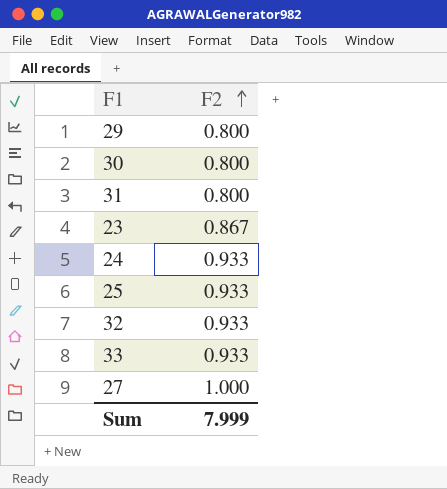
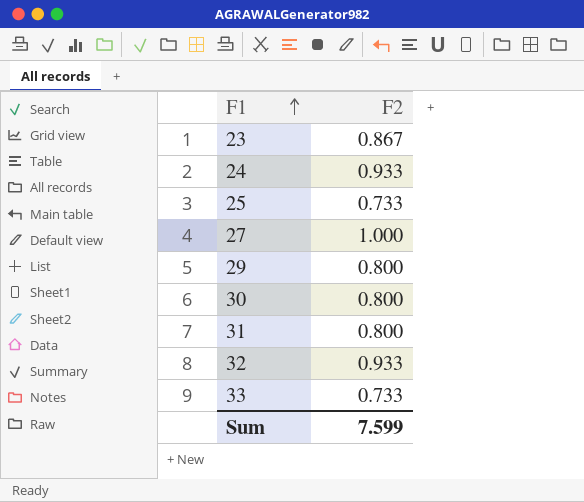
row order: F2 ascending -> F1 ascending
25 | F2: 0.933 -> 0.733
33 | F2: 0.933 -> 0.733
Sum | F2: 7.999 -> 7.599

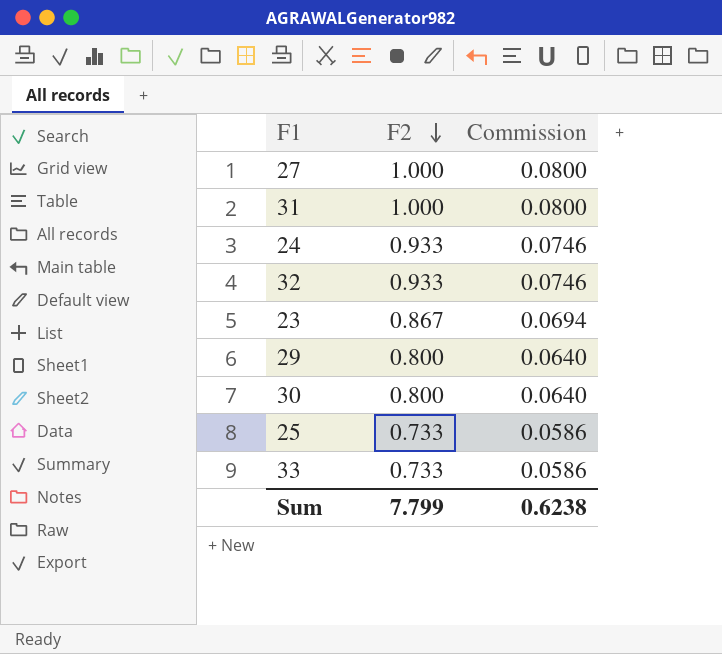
row order: F1 ascending -> F2 descending
column Commission | formula: none -> [F2] * 0.08
31 | F2: 0.800 -> 1.000
Sum | F2: 7.599 -> 7.799

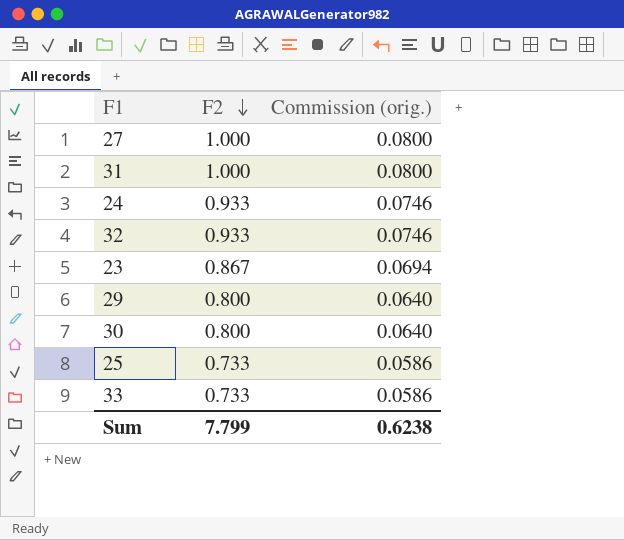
column name: Commission -> Commission (orig.)

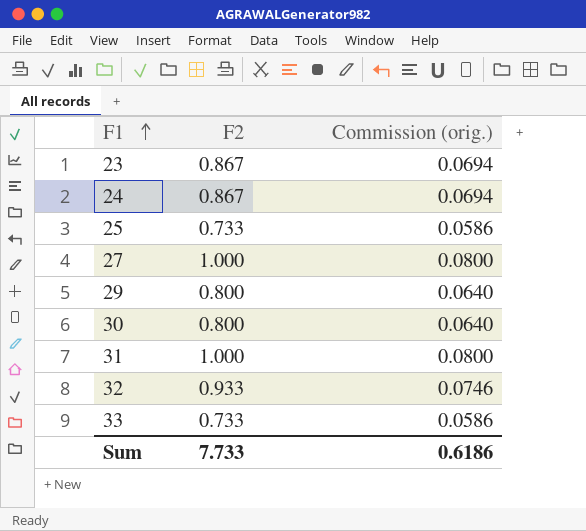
row order: F2 descending -> F1 ascending
24 | F2: 0.933 -> 0.867
24 | Commission (orig.): 0.0746 -> 0.0694
Sum | F2: 7.799 -> 7.733
Sum | Commission (orig.): 0.6238 -> 0.6186

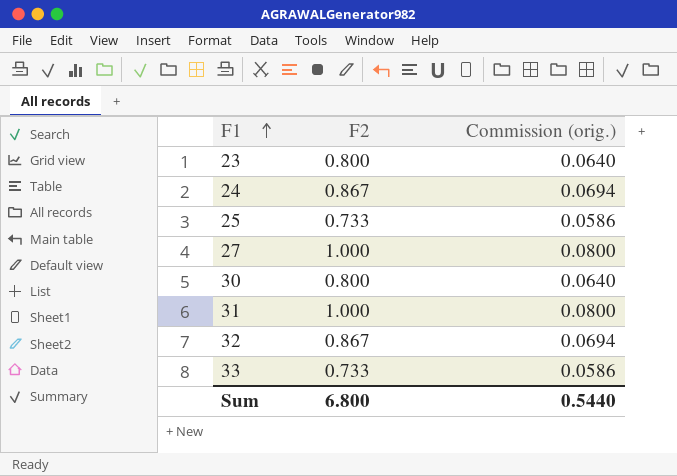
row 29: 0.800 | 0.0640 -> none
23 | F2: 0.867 -> 0.800
23 | Commission (orig.): 0.0694 -> 0.0640
32 | F2: 0.933 -> 0.867
32 | Commission (orig.): 0.0746 -> 0.0694
Sum | F2: 7.733 -> 6.800
Sum | Commission (orig.): 0.6186 -> 0.5440

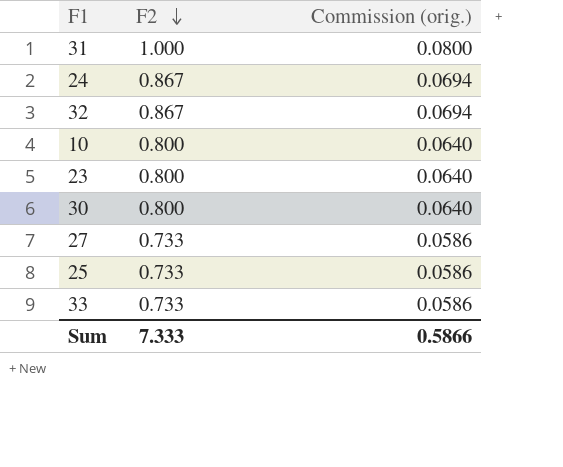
row order: F1 ascending -> F2 descending
row 10: none -> 0.800 | 0.0640
27 | F2: 1.000 -> 0.733
27 | Commission (orig.): 0.0800 -> 0.0586
Sum | F2: 6.800 -> 7.333
Sum | Commission (orig.): 0.5440 -> 0.5866

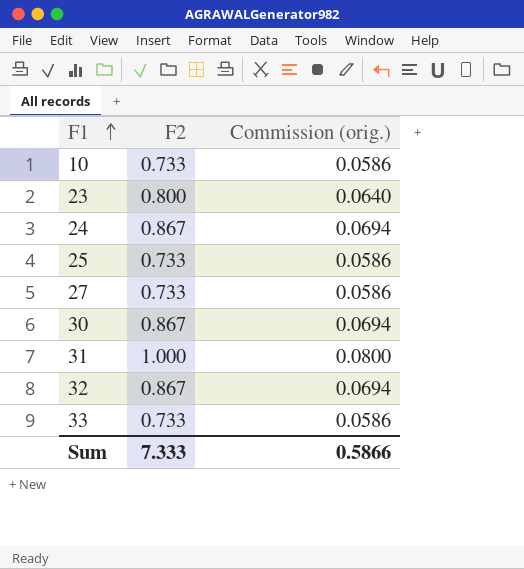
row order: F2 descending -> F1 ascending
10 | F2: 0.800 -> 0.733
10 | Commission (orig.): 0.0640 -> 0.0586
30 | F2: 0.800 -> 0.867
30 | Commission (orig.): 0.0640 -> 0.0694

